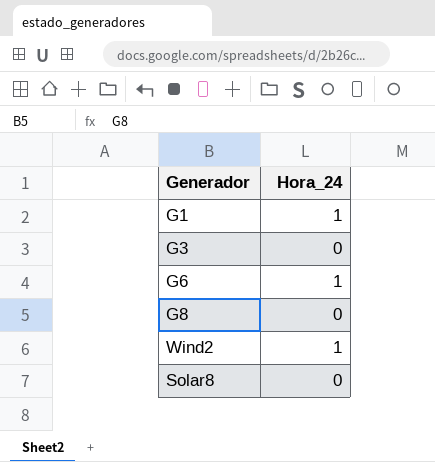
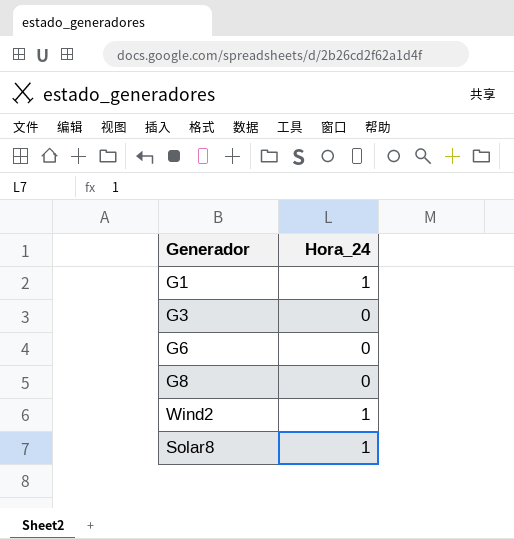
G6 | Hora_24: 1 -> 0
Solar8 | Hora_24: 0 -> 1

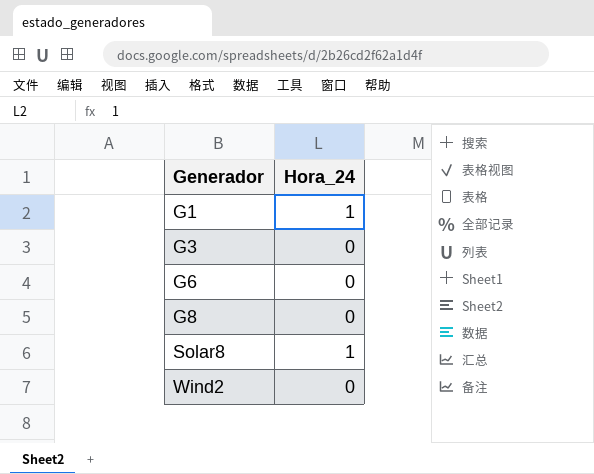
row order: none -> Generador ascending
Wind2 | Hora_24: 1 -> 0

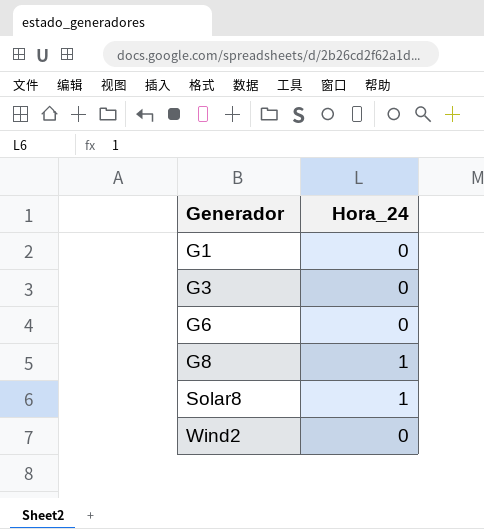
G1 | Hora_24: 1 -> 0
G8 | Hora_24: 0 -> 1

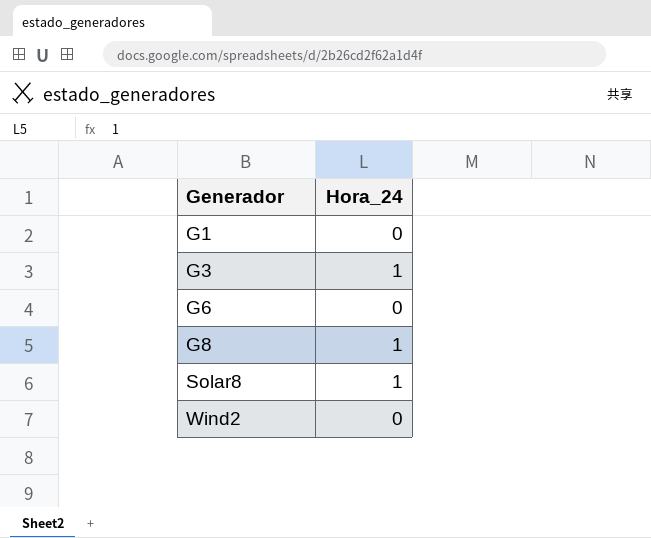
G3 | Hora_24: 0 -> 1

